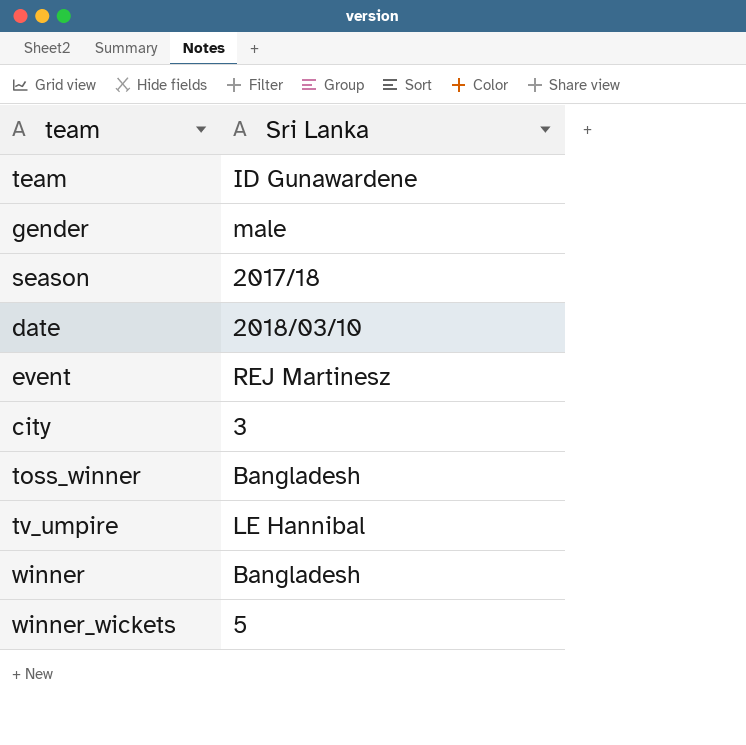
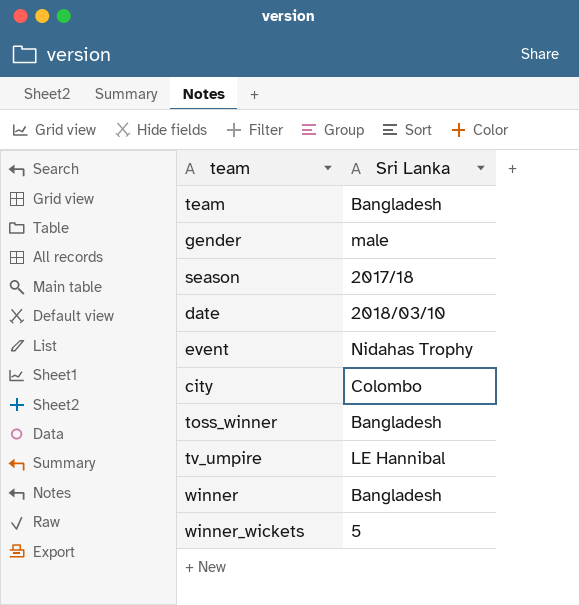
team | Sri Lanka: ID Gunawardene -> Bangladesh
event | Sri Lanka: REJ Martinesz -> Nidahas Trophy
city | Sri Lanka: 3 -> Colombo

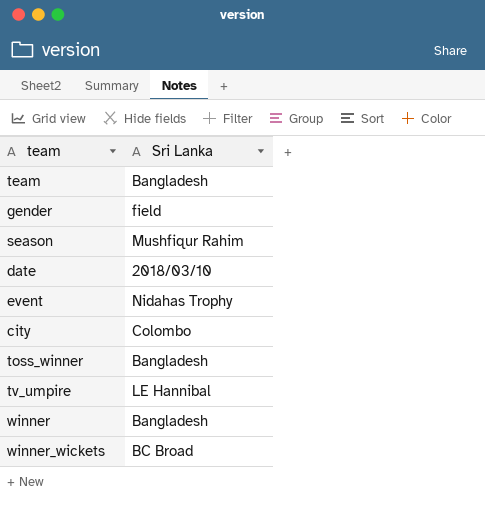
gender | Sri Lanka: male -> field
season | Sri Lanka: 2017/18 -> Mushfiqur Rahim
winner_wickets | Sri Lanka: 5 -> BC Broad

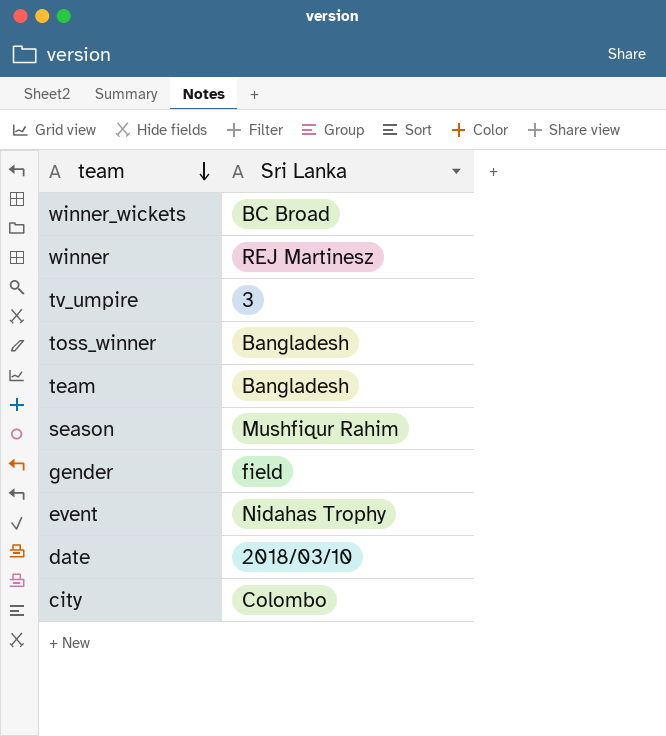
row order: none -> team descending
winner | Sri Lanka: Bangladesh -> REJ Martinesz
tv_umpire | Sri Lanka: LE Hannibal -> 3

